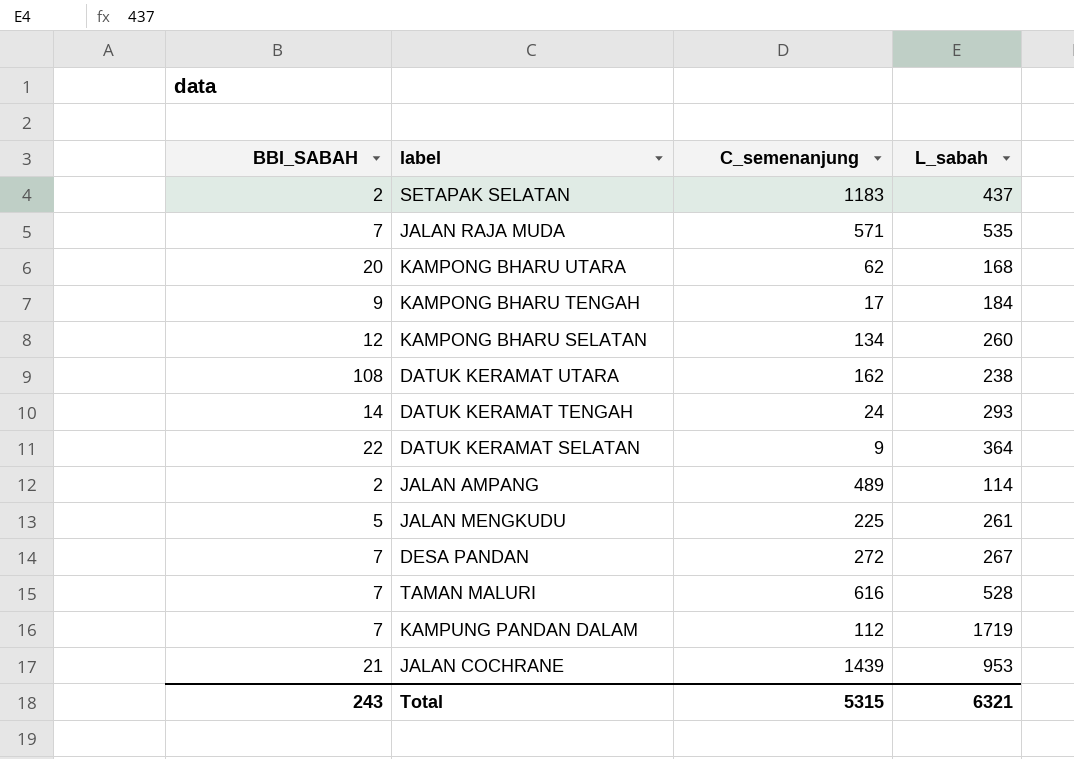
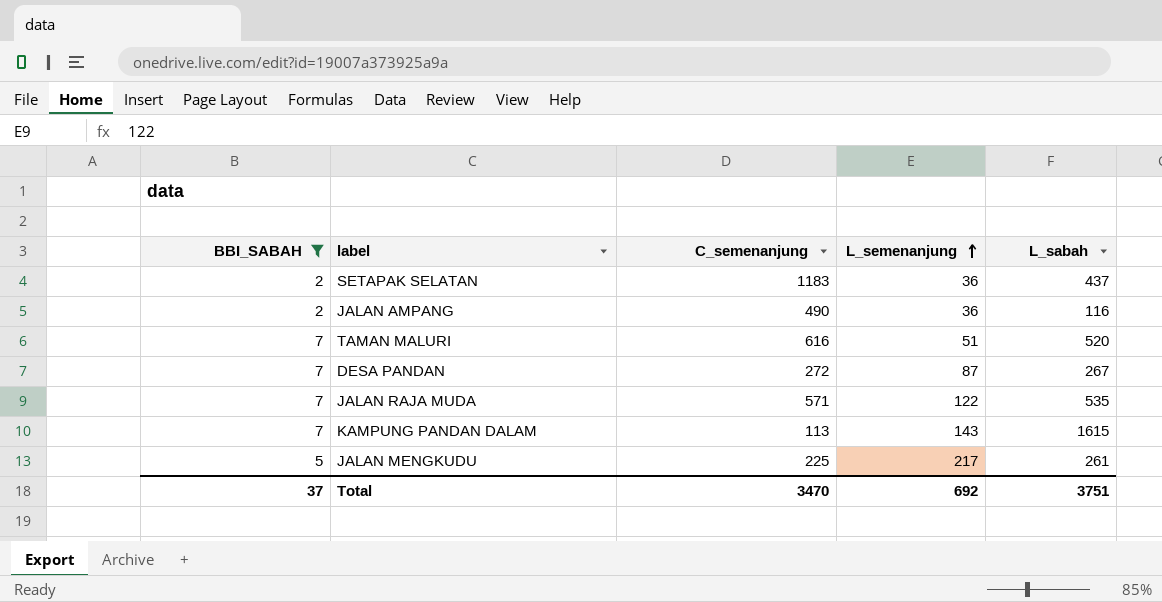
filter: none -> BBI_SABAH <= 7
row order: none -> L_semenanjung ascending
column L_semenanjung | position: none -> 4
JALAN AMPANG | C_semenanjung: 489 -> 490
JALAN AMPANG | L_sabah: 114 -> 116
TAMAN MALURI | L_sabah: 528 -> 520
KAMPUNG PANDAN DALAM | C_semenanjung: 112 -> 113
KAMPUNG PANDAN DALAM | L_sabah: 1719 -> 1615
Total | BBI_SABAH: 243 -> 37
Total | C_semenanjung: 5315 -> 3470
Total | L_sabah: 6321 -> 3751

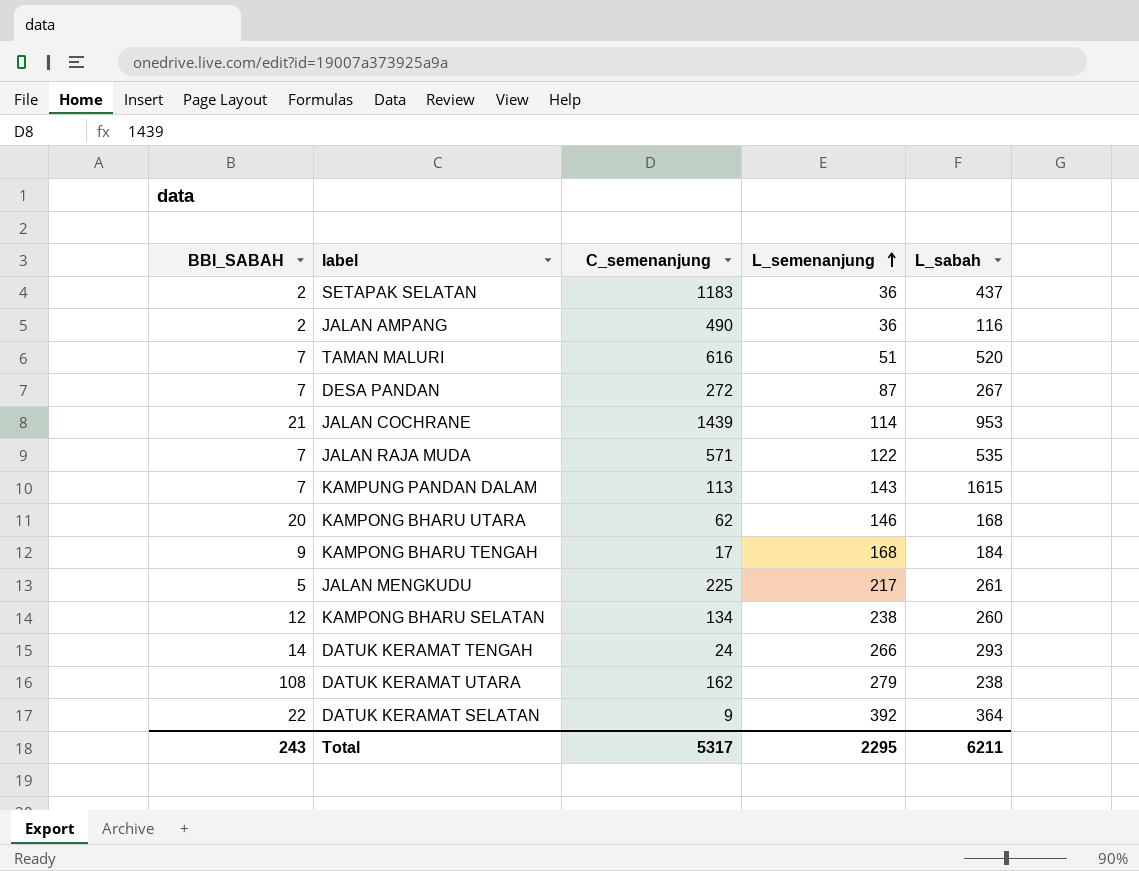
filter: BBI_SABAH <= 7 -> none
Total | BBI_SABAH: 37 -> 243
Total | C_semenanjung: 3470 -> 5317
Total | L_semenanjung: 692 -> 2295
Total | L_sabah: 3751 -> 6211

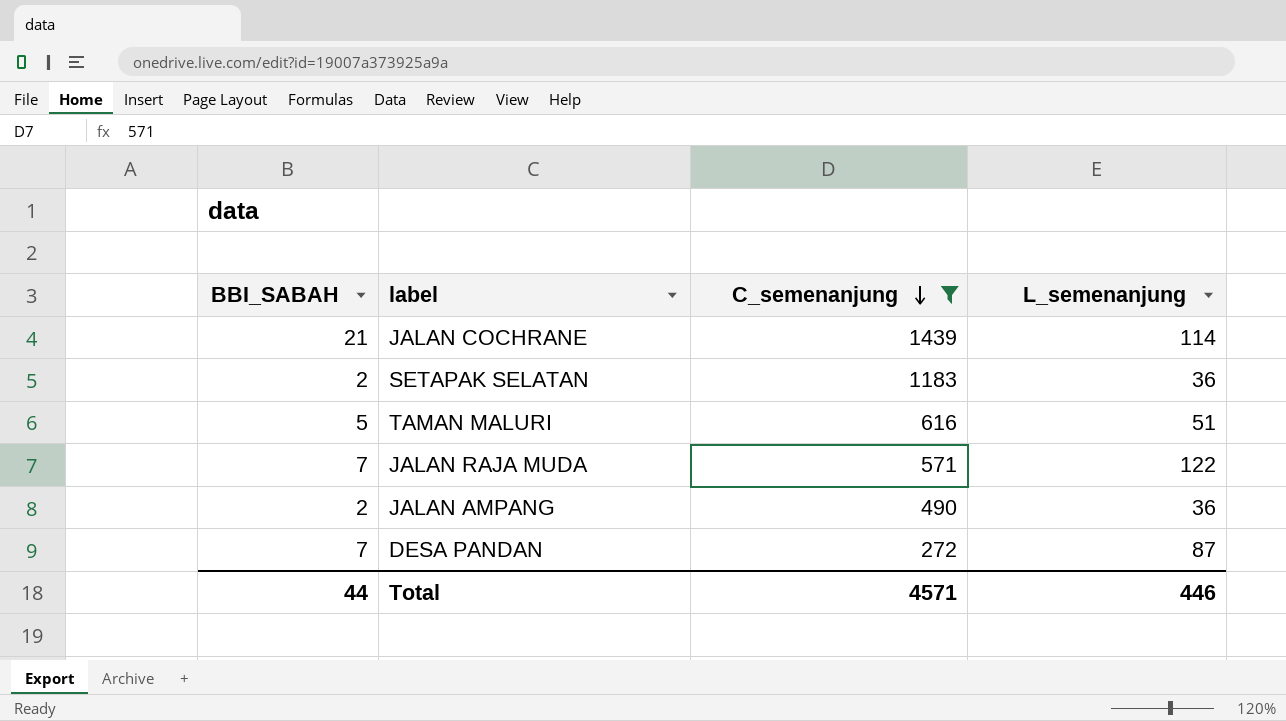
filter: none -> C_semenanjung >= 272
row order: L_semenanjung ascending -> C_semenanjung descending
column L_sabah | position: 5 -> none
TAMAN MALURI | BBI_SABAH: 7 -> 5
Total | BBI_SABAH: 243 -> 44
Total | C_semenanjung: 5317 -> 4571
Total | L_semenanjung: 2295 -> 446

